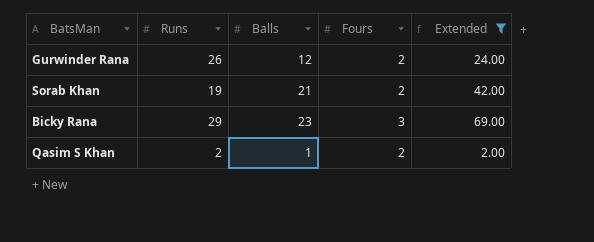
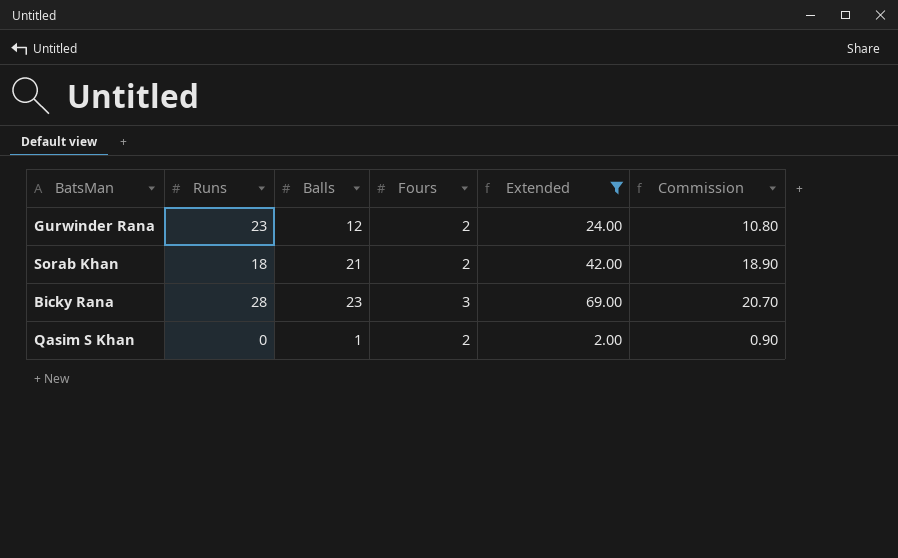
column Commission | formula: none -> [Balls] * 0.9
Gurwinder Rana | Runs: 26 -> 23
Sorab Khan | Runs: 19 -> 18
Bicky Rana | Runs: 29 -> 28
Qasim S Khan | Runs: 2 -> 0

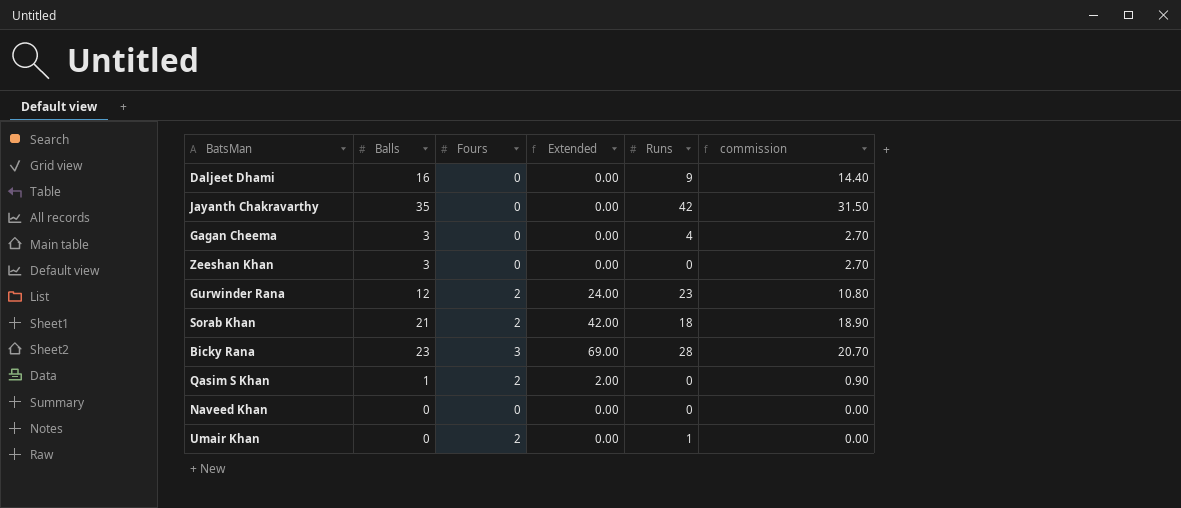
filter: Extended != 0.00 -> none
column Runs | position: 2 -> 5
column name: Commission -> commission

